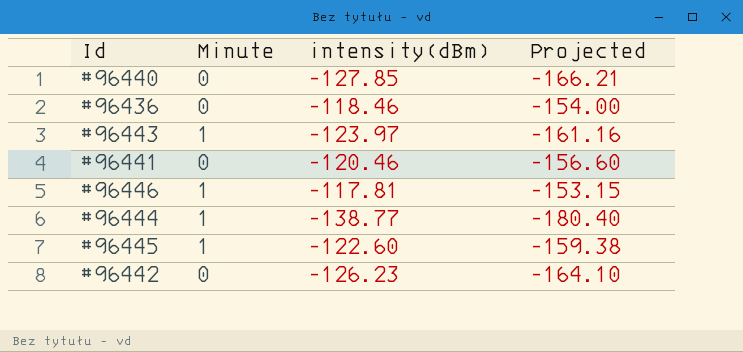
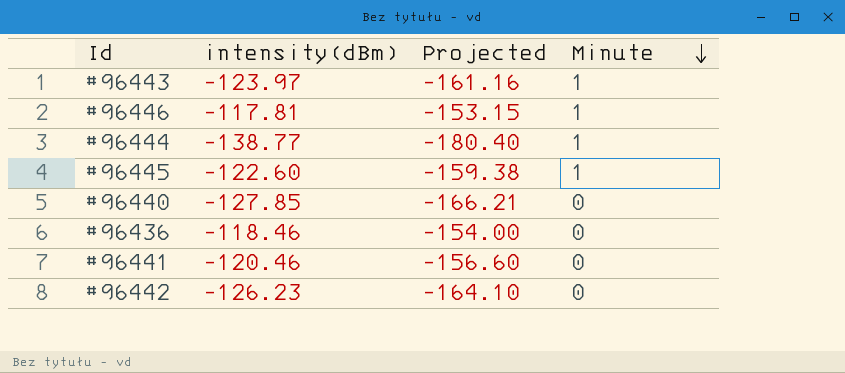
row order: none -> Minute descending
column Minute | position: 2 -> 4

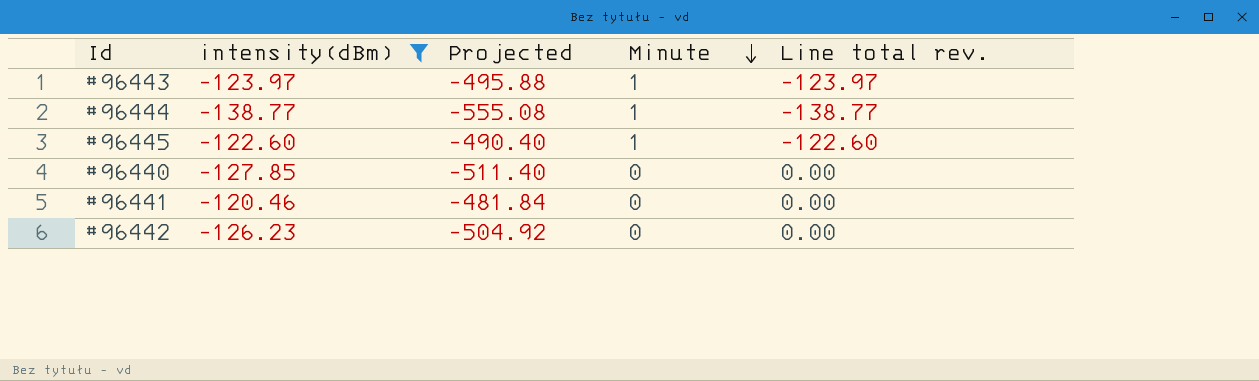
filter: none -> intensity(dBm) <= -120.46
column Projected | formula: [intensity(dBm)] * 1.3 -> [intensity(dBm)] * 4
column Line total rev. | formula: none -> [intensity(dBm)] * [Minute]

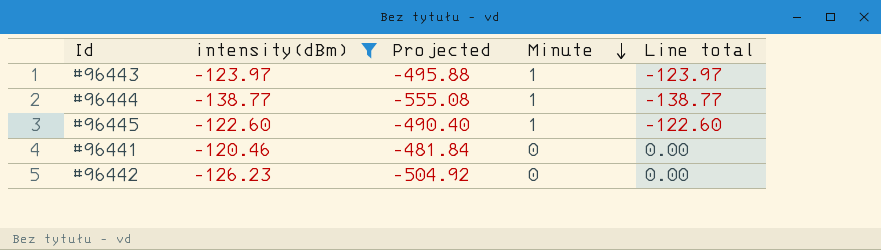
column name: Line total rev. -> Line total
row #96440: -127.85 | -511.40 | 0 | 0.00 -> none

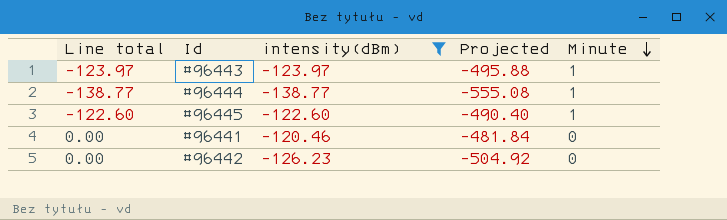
column Line total | position: 5 -> 1

